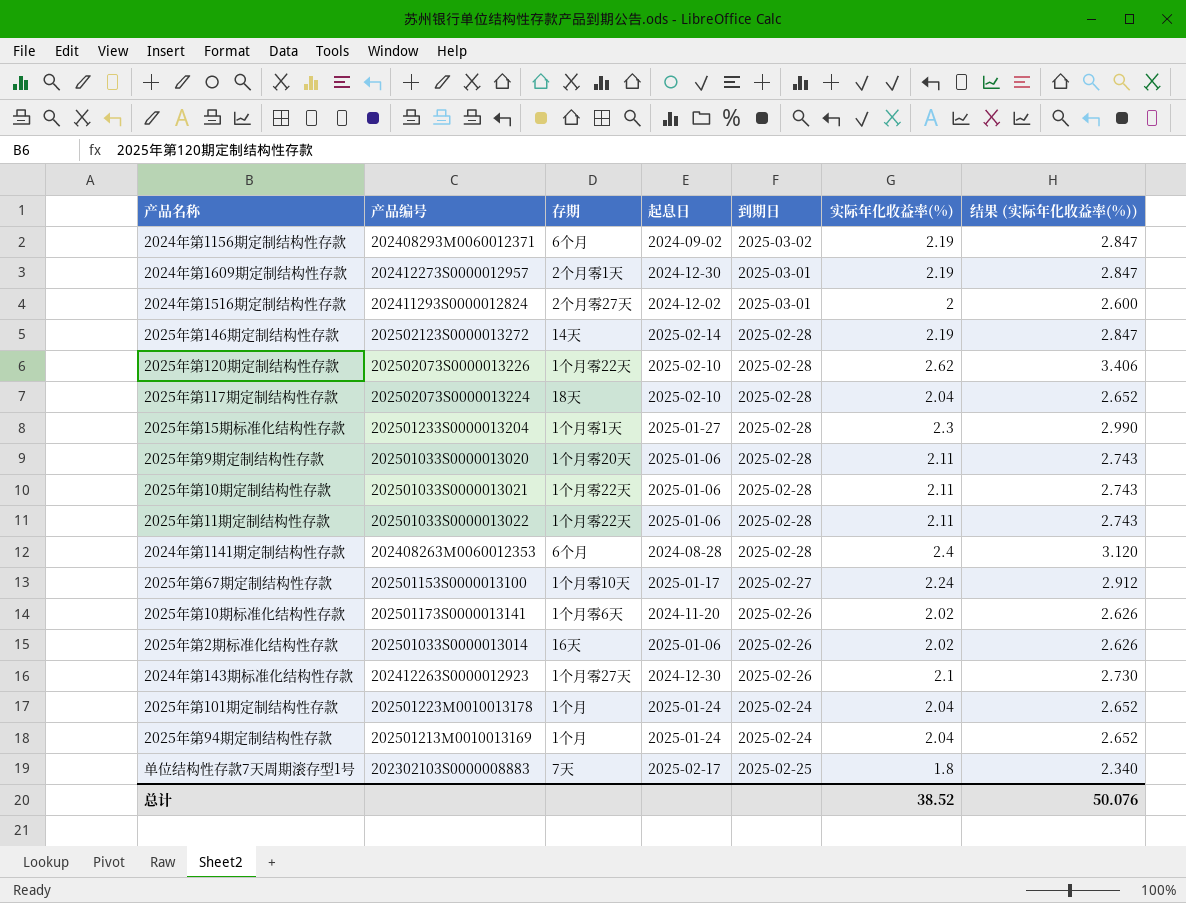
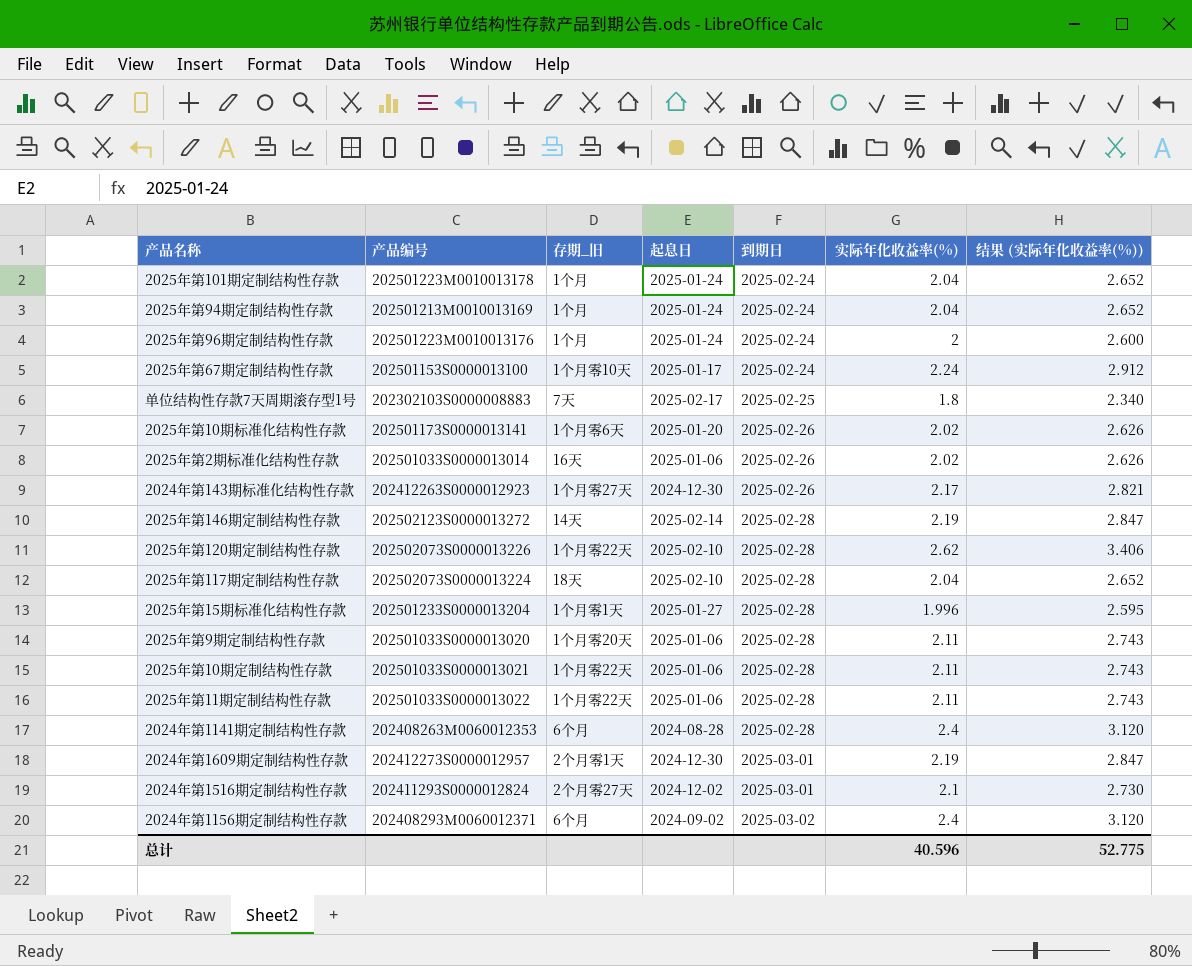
row order: none -> 到期日 ascending
column name: 存期 -> 存期_旧
row 2025年第96期定制结构性存款: none -> 202501223M0010013176 | 1个月 | 2025-01-24 | 2025-02-24 | 2 | 2.600
2025年第67期定制结构性存款 | 到期日: 2025-02-27 -> 2025-02-24
2025年第10期标准化结构性存款 | 起息日: 2024-11-20 -> 2025-01-20
2024年第143期标准化结构性存款 | 实际年化收益率(%): 2.1 -> 2.17
2024年第143期标准化结构性存款 | 结果 (实际年化收益率(%)): 2.730 -> 2.821
2025年第15期标准化结构性存款 | 实际年化收益率(%): 2.3 -> 1.996
2025年第15期标准化结构性存款 | 结果 (实际年化收益率(%)): 2.990 -> 2.595
2024年第1516期定制结构性存款 | 实际年化收益率(%): 2 -> 2.1
2024年第1516期定制结构性存款 | 结果 (实际年化收益率(%)): 2.600 -> 2.730
2024年第1156期定制结构性存款 | 实际年化收益率(%): 2.19 -> 2.4
2024年第1156期定制结构性存款 | 结果 (实际年化收益率(%)): 2.847 -> 3.120
总计 | 实际年化收益率(%): 38.52 -> 40.596
总计 | 结果 (实际年化收益率(%)): 50.076 -> 52.775

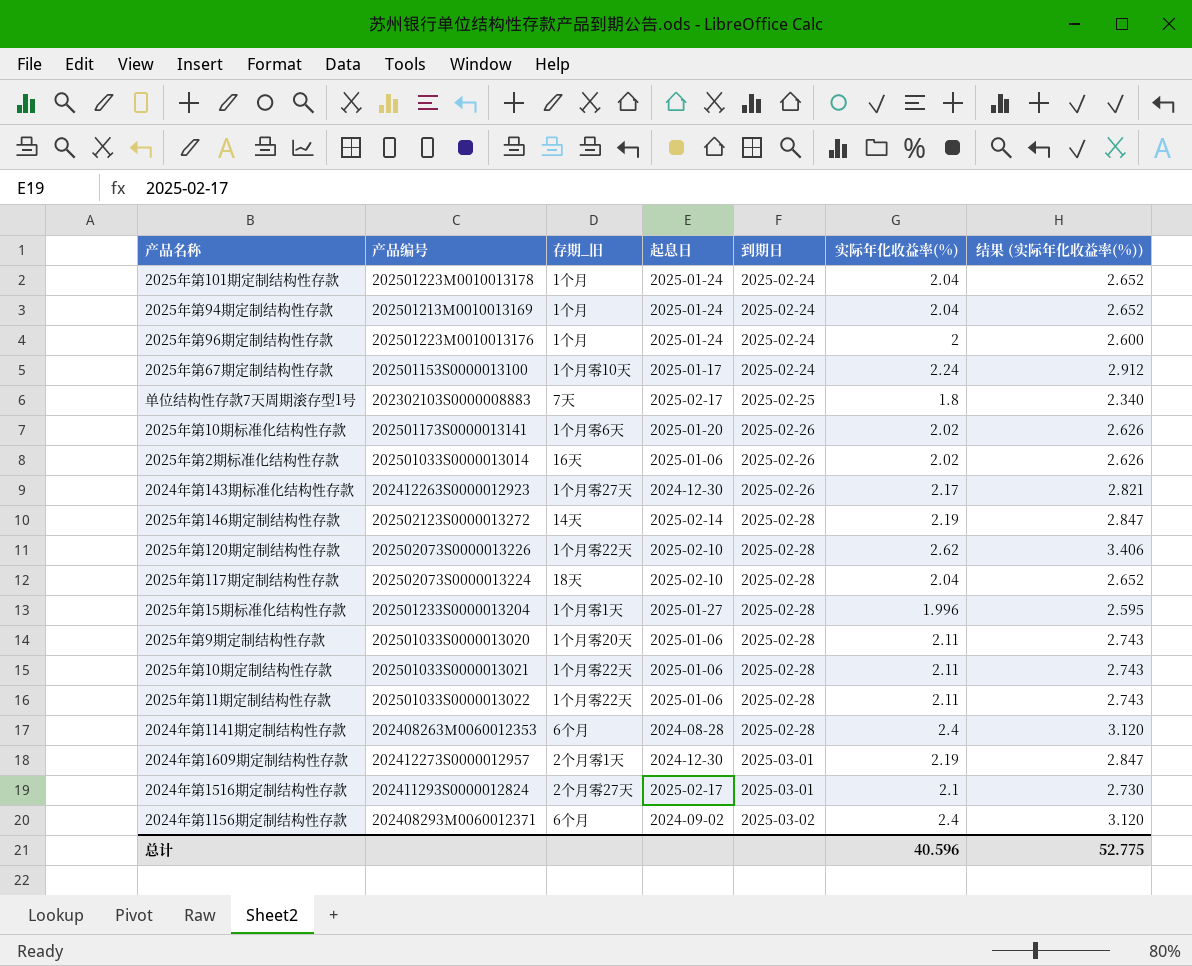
2024年第1516期定制结构性存款 | 起息日: 2024-12-02 -> 2025-02-17

